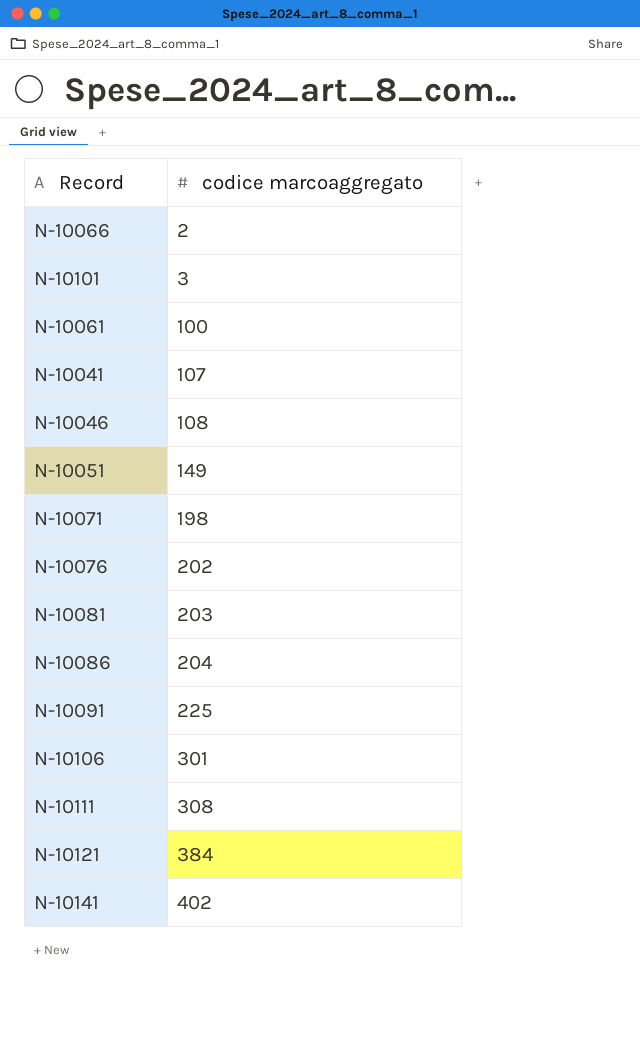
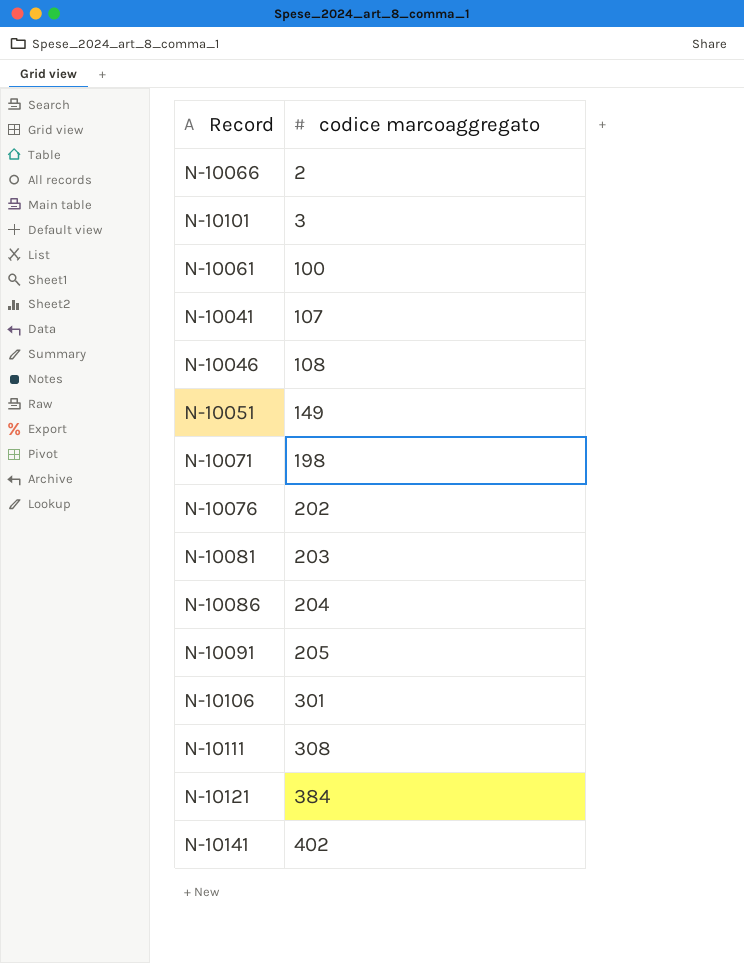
N-10091 | codice marcoaggregato: 225 -> 205

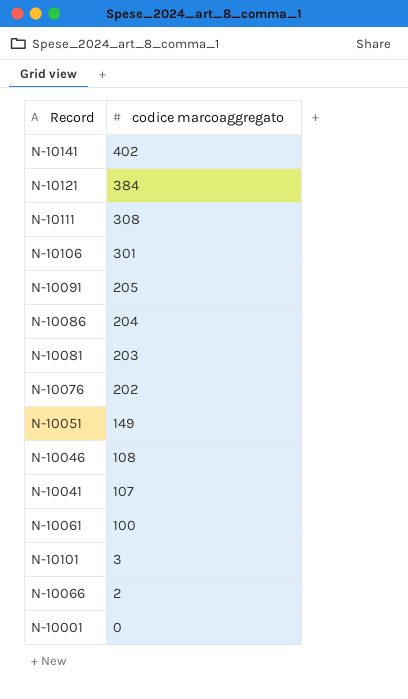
row order: codice marcoaggregato ascending -> codice marcoaggregato descending
row N-10071: 198 -> none
row N-10001: none -> 0

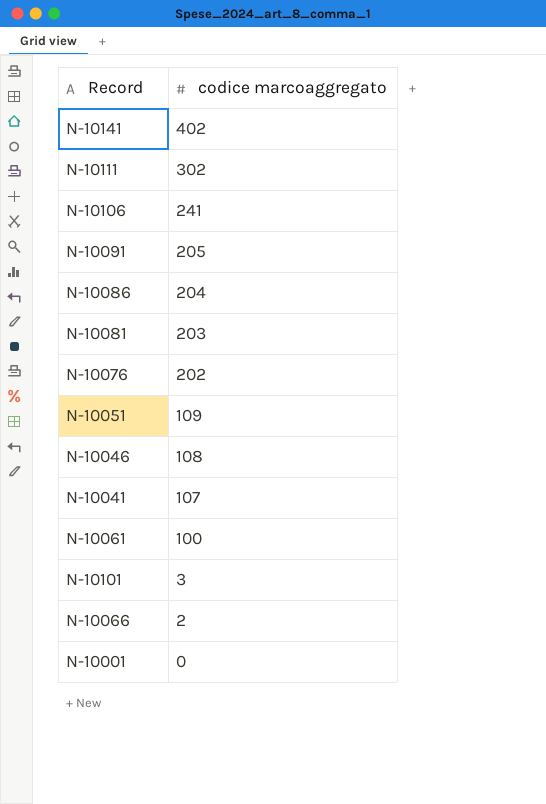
row N-10121: 384 -> none
N-10111 | codice marcoaggregato: 308 -> 302
N-10106 | codice marcoaggregato: 301 -> 241
N-10051 | codice marcoaggregato: 149 -> 109

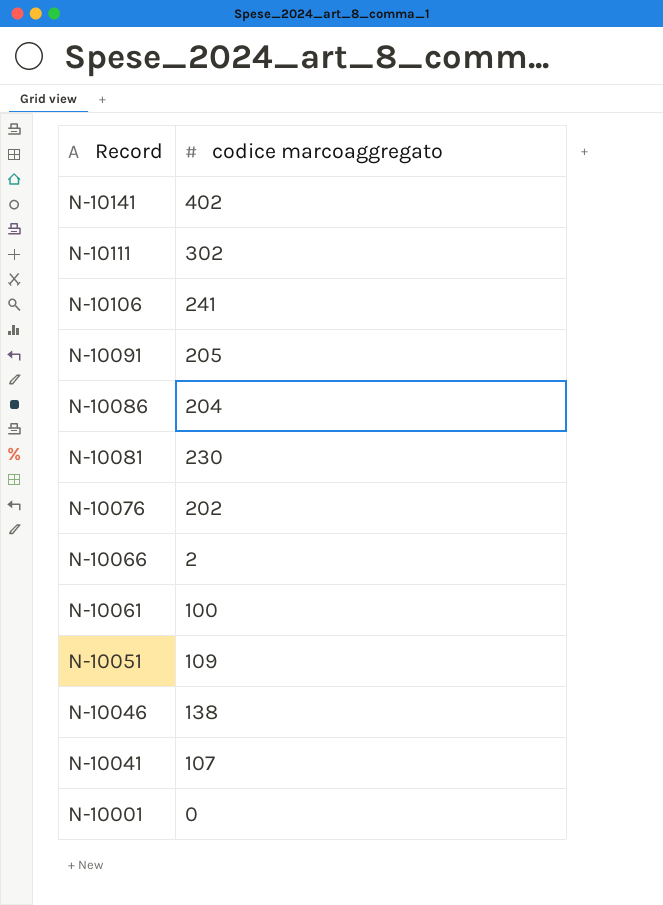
row order: codice marcoaggregato descending -> Record descending
row N-10101: 3 -> none
N-10081 | codice marcoaggregato: 203 -> 230
N-10046 | codice marcoaggregato: 108 -> 138

